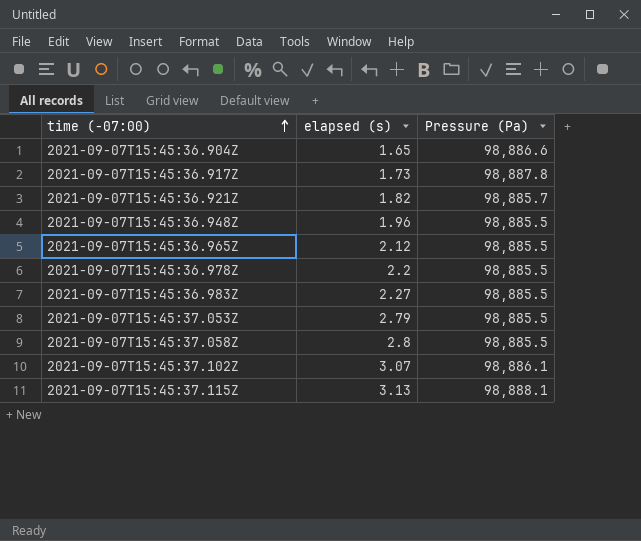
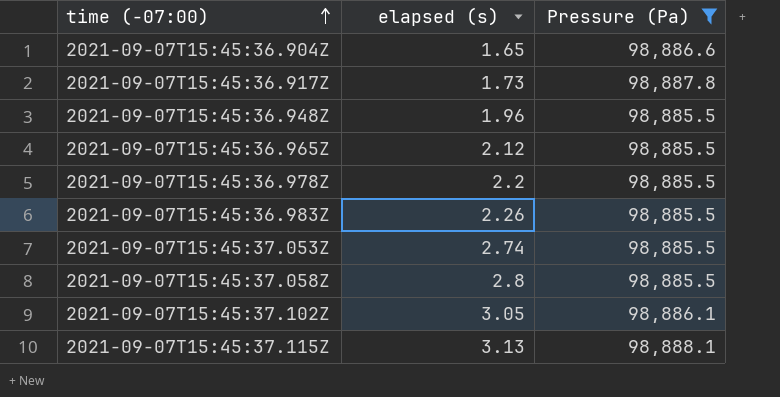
filter: none -> Pressure (Pa) != 98,885.7
2021-09-07T15:45:36.983Z | elapsed (s): 2.27 -> 2.26
2021-09-07T15:45:37.053Z | elapsed (s): 2.79 -> 2.74
2021-09-07T15:45:37.102Z | elapsed (s): 3.07 -> 3.05

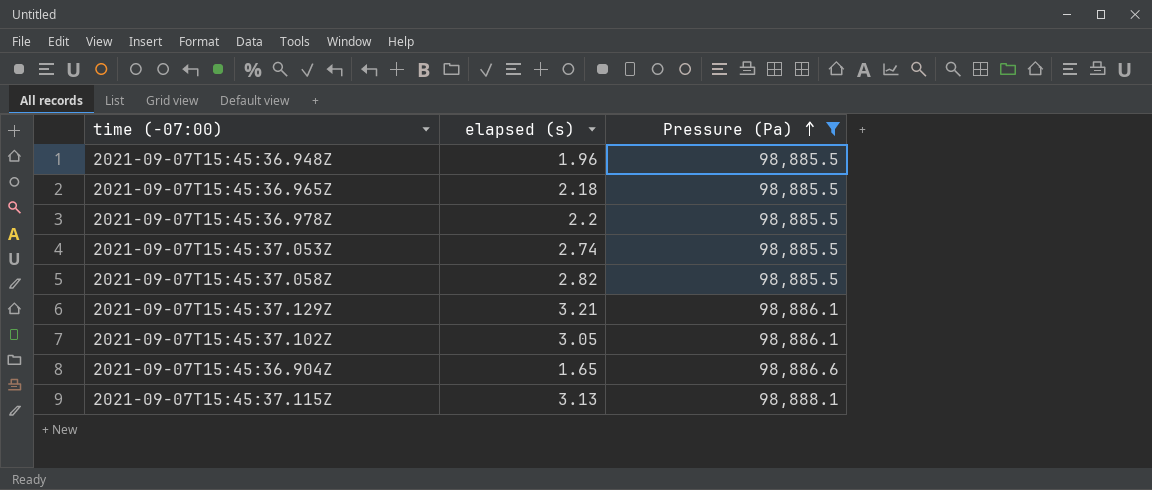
row order: time (-07:00) ascending -> Pressure (Pa) ascending
row 2021-09-07T15:45:36.917Z: 1.73 | 98,887.8 -> none
row 2021-09-07T15:45:36.983Z: 2.26 | 98,885.5 -> none
2021-09-07T15:45:36.965Z | elapsed (s): 2.12 -> 2.18
2021-09-07T15:45:37.058Z | elapsed (s): 2.8 -> 2.82
row 2021-09-07T15:45:37.129Z: none -> 3.21 | 98,886.1

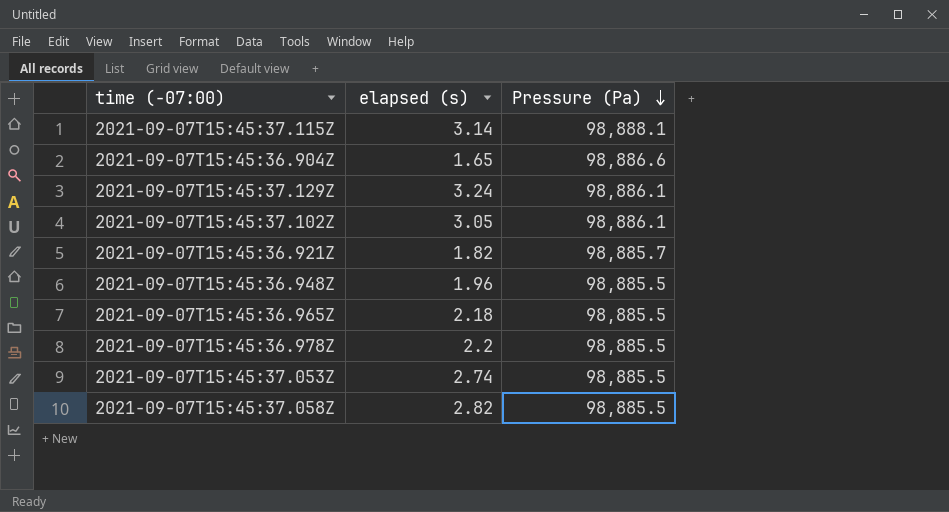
filter: Pressure (Pa) != 98,885.7 -> none
row order: Pressure (Pa) ascending -> Pressure (Pa) descending
2021-09-07T15:45:37.115Z | elapsed (s): 3.13 -> 3.14
2021-09-07T15:45:37.129Z | elapsed (s): 3.21 -> 3.24

